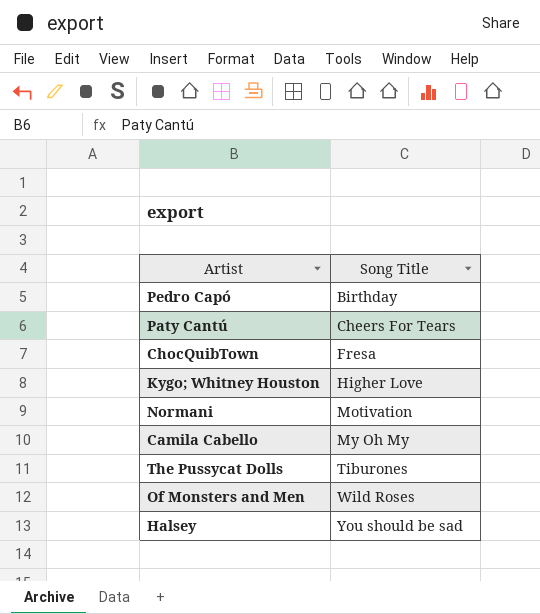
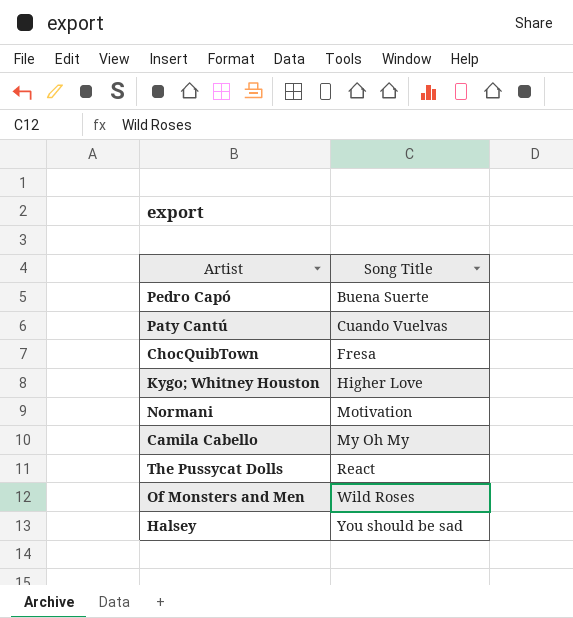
Pedro Capó | Song Title: Birthday -> Buena Suerte
Paty Cantú | Song Title: Cheers For Tears -> Cuando Vuelvas
The Pussycat Dolls | Song Title: Tiburones -> React

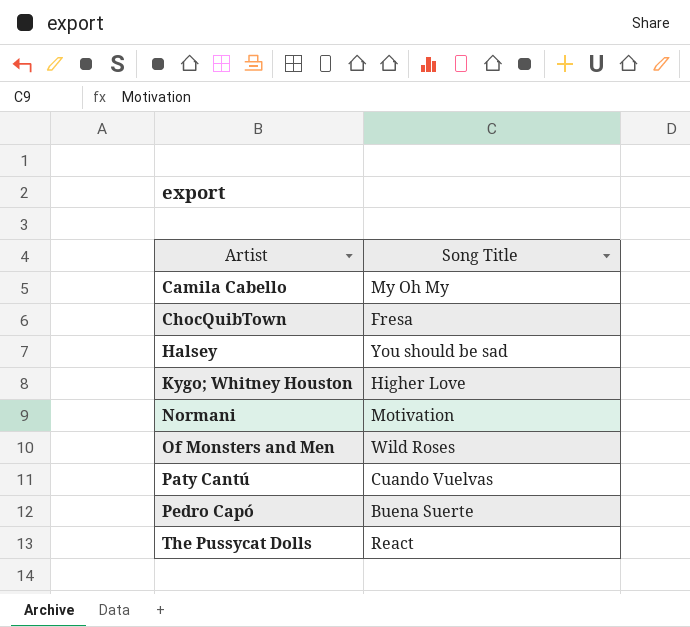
row order: Song Title ascending -> Artist ascending

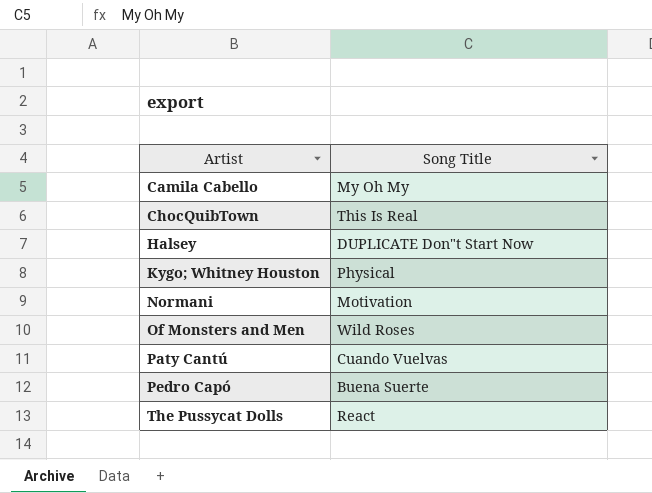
ChocQuibTown | Song Title: Fresa -> This Is Real
Halsey | Song Title: You should be sad -> DUPLICATE Don"t Start Now
Kygo; Whitney Houston | Song Title: Higher Love -> Physical

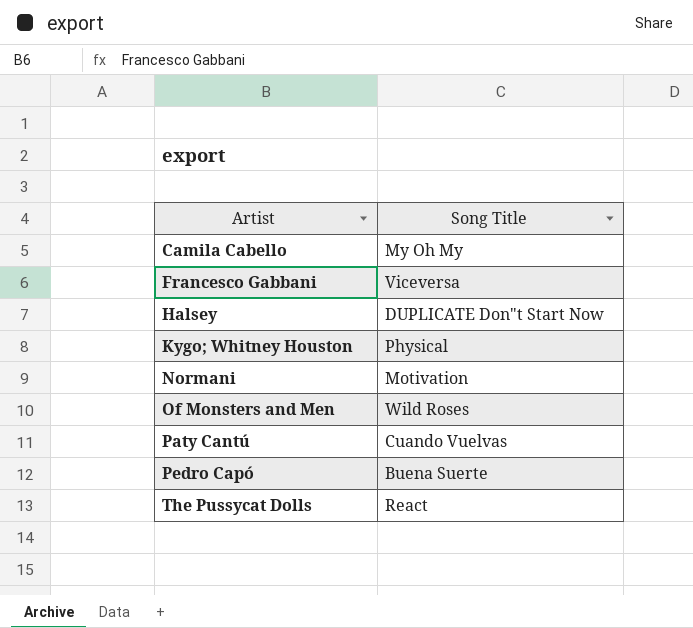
row ChocQuibTown: This Is Real -> none
row Francesco Gabbani: none -> Viceversa

